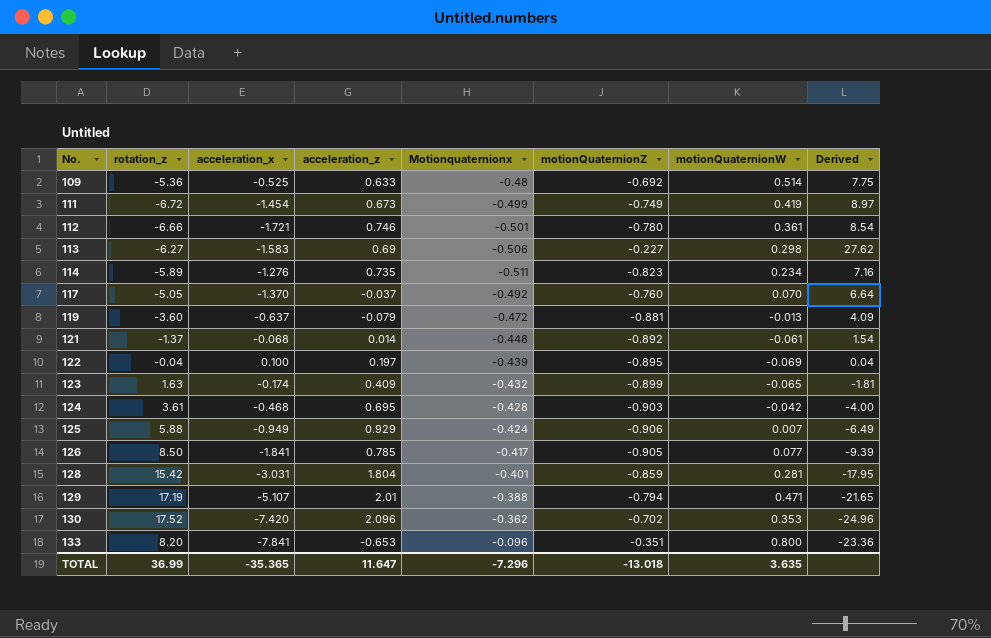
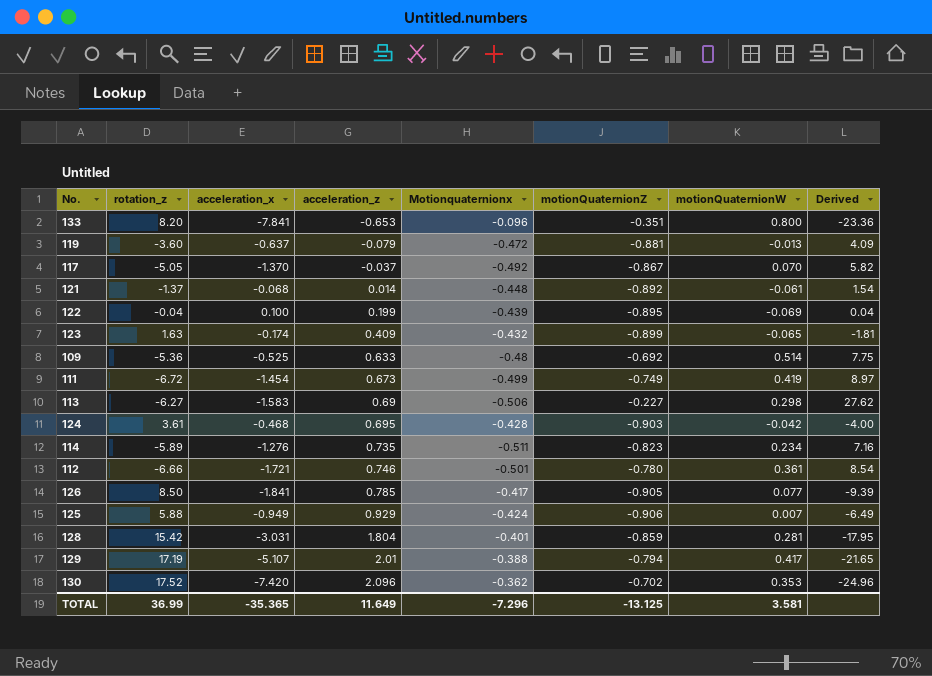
row order: No. ascending -> acceleration_z ascending
117 | motionQuaternionZ: -0.760 -> -0.867
117 | Derived: 6.64 -> 5.82
122 | acceleration_z: 0.197 -> 0.199
129 | motionQuaternionW: 0.471 -> 0.417
TOTAL | acceleration_z: 11.647 -> 11.649
TOTAL | motionQuaternionZ: -13.018 -> -13.125
TOTAL | motionQuaternionW: 3.635 -> 3.581

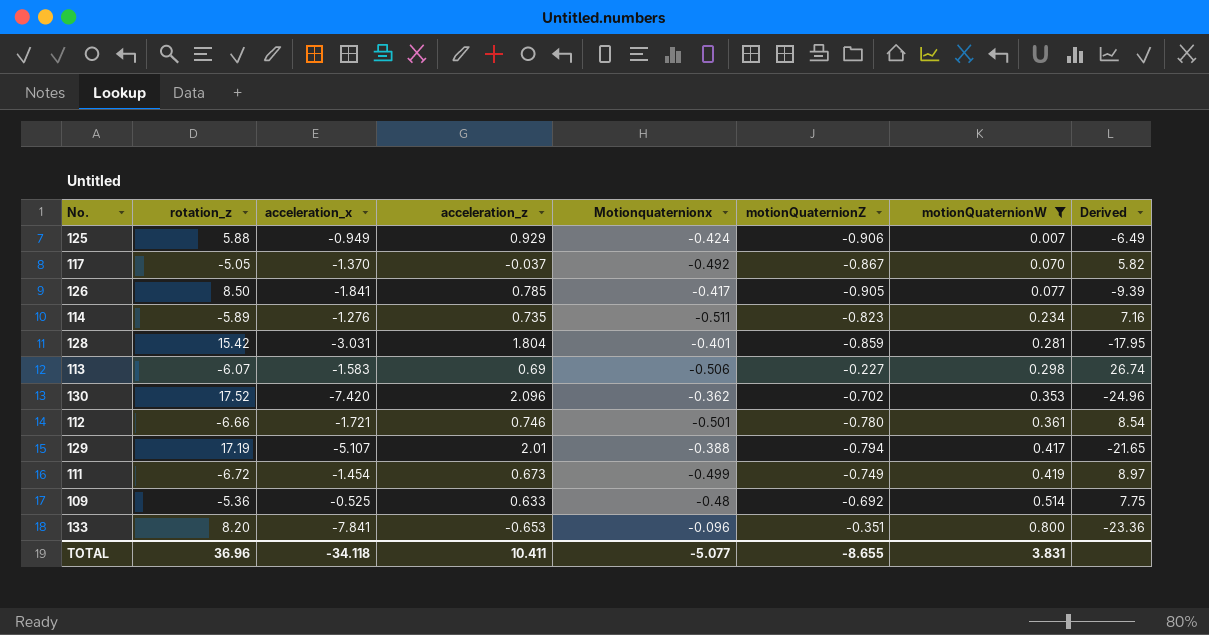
filter: none -> motionQuaternionW >= 0.007
row order: acceleration_z ascending -> motionQuaternionW ascending
113 | rotation_z: -6.27 -> -6.07
113 | Derived: 27.62 -> 26.74
TOTAL | rotation_z: 36.99 -> 36.96
TOTAL | acceleration_x: -35.365 -> -34.118
TOTAL | acceleration_z: 11.649 -> 10.411
TOTAL | Motionquaternionx: -7.296 -> -5.077
TOTAL | motionQuaternionZ: -13.125 -> -8.655
TOTAL | motionQuaternionW: 3.581 -> 3.831

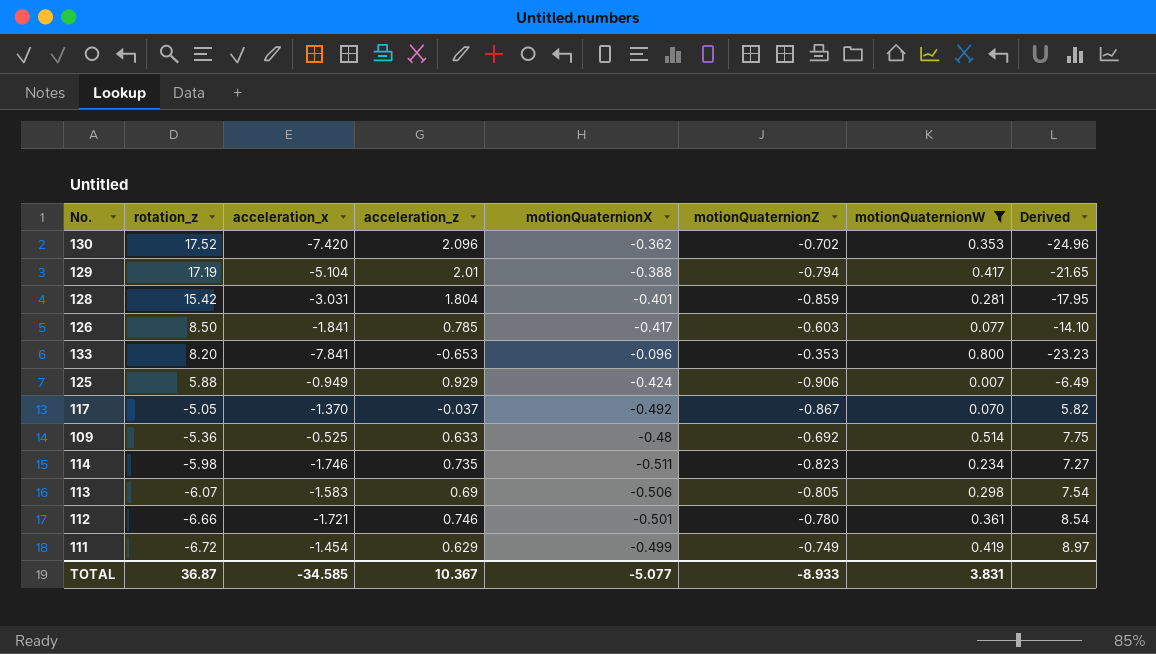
row order: motionQuaternionW ascending -> rotation_z descending
column name: Motionquaternionx -> motionQuaternionX
129 | acceleration_x: -5.107 -> -5.104
126 | motionQuaternionZ: -0.905 -> -0.603
126 | Derived: -9.39 -> -14.10
133 | motionQuaternionZ: -0.351 -> -0.353
133 | Derived: -23.36 -> -23.23
114 | rotation_z: -5.89 -> -5.98
114 | acceleration_x: -1.276 -> -1.746
114 | Derived: 7.16 -> 7.27
113 | motionQuaternionZ: -0.227 -> -0.805
113 | Derived: 26.74 -> 7.54
111 | acceleration_z: 0.673 -> 0.629
TOTAL | rotation_z: 36.96 -> 36.87
TOTAL | acceleration_x: -34.118 -> -34.585
TOTAL | acceleration_z: 10.411 -> 10.367
TOTAL | motionQuaternionZ: -8.655 -> -8.933

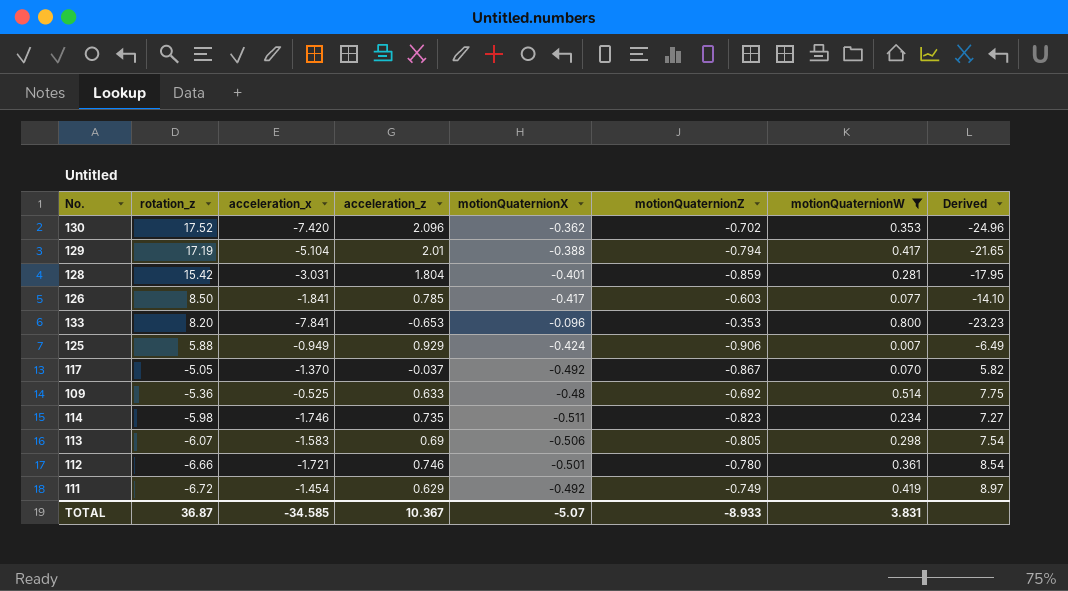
111 | motionQuaternionX: -0.499 -> -0.492
TOTAL | motionQuaternionX: -5.077 -> -5.07

